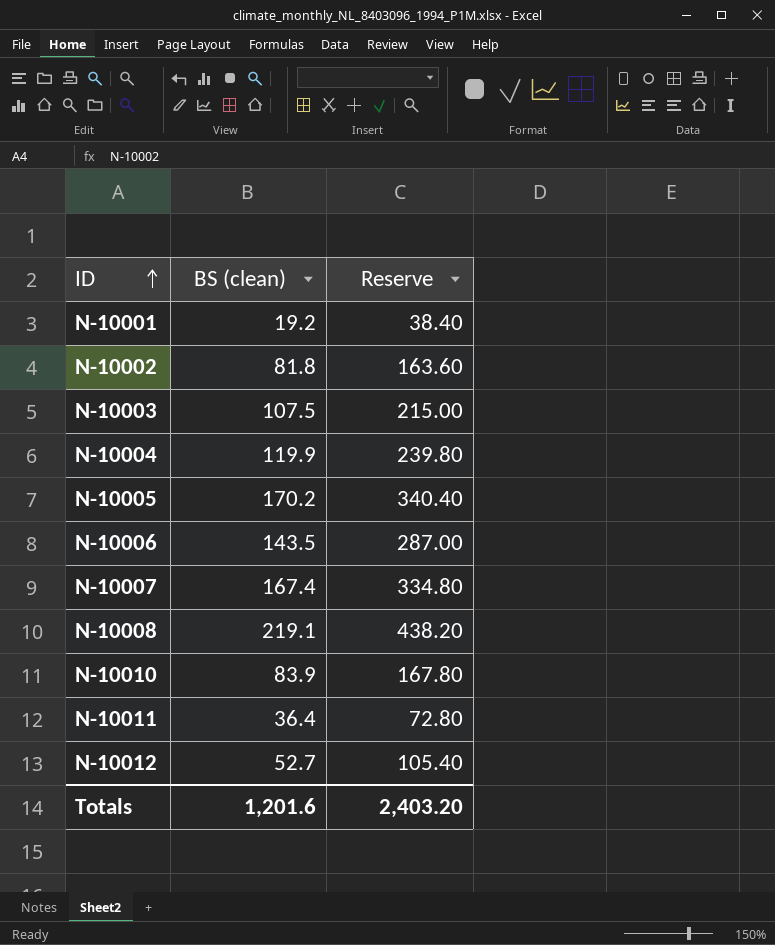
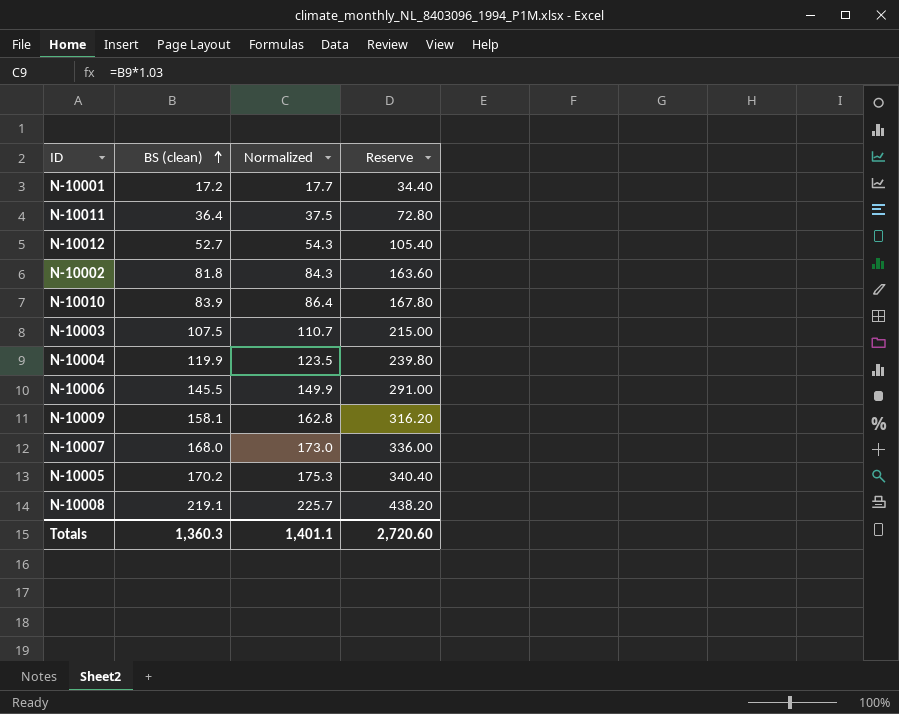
row order: ID ascending -> BS (clean) ascending
column Normalized | formula: none -> [BS (clean)] * 1.03
N-10001 | BS (clean): 19.2 -> 17.2
N-10001 | Reserve: 38.40 -> 34.40
N-10006 | BS (clean): 143.5 -> 145.5
N-10006 | Reserve: 287.00 -> 291.00
row N-10009: none -> 158.1 | 162.8 | 316.20
N-10007 | BS (clean): 167.4 -> 168.0
N-10007 | Reserve: 334.80 -> 336.00
Totals | BS (clean): 1,201.6 -> 1,360.3
Totals | Reserve: 2,403.20 -> 2,720.60

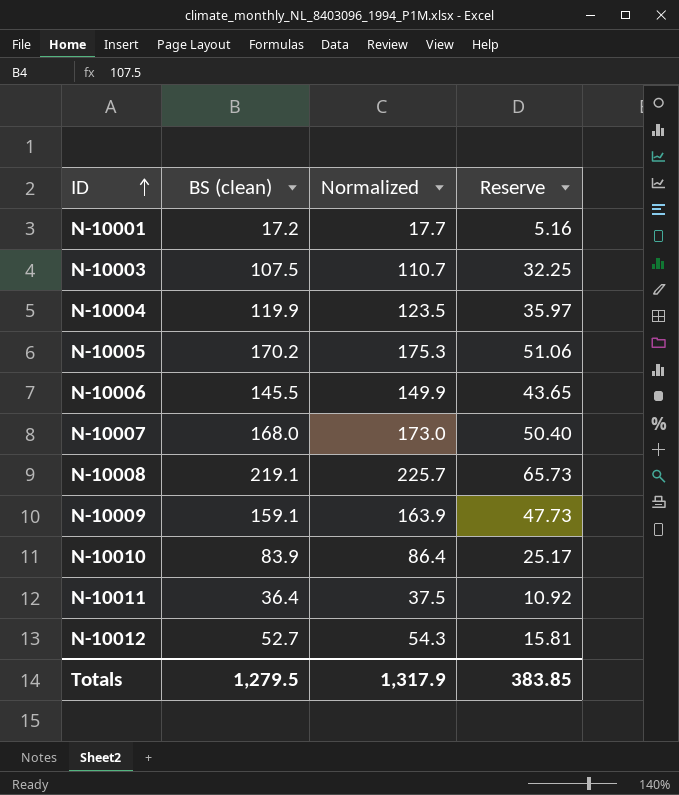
row order: BS (clean) ascending -> ID ascending
column Reserve | formula: [BS (clean)] * 2 -> [BS (clean)] * 0.3
row N-10002: 81.8 | 84.3 | 163.60 -> none
N-10009 | BS (clean): 158.1 -> 159.1
N-10009 | Normalized: 162.8 -> 163.9
Totals | BS (clean): 1,360.3 -> 1,279.5
Totals | Normalized: 1,401.1 -> 1,317.9
Totals | Reserve: 2,720.60 -> 383.85

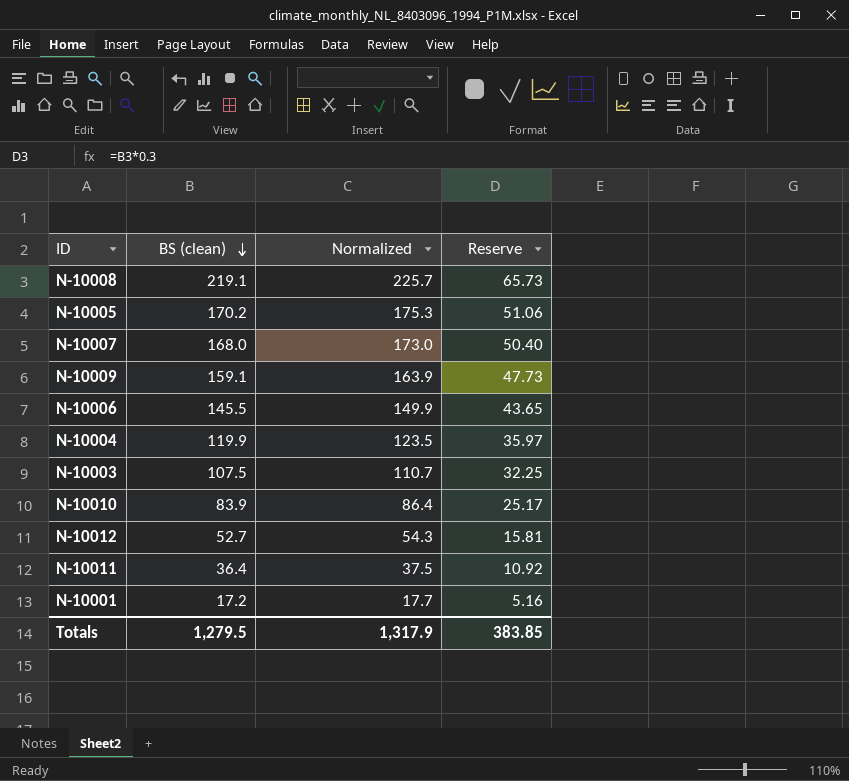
row order: ID ascending -> BS (clean) descending

